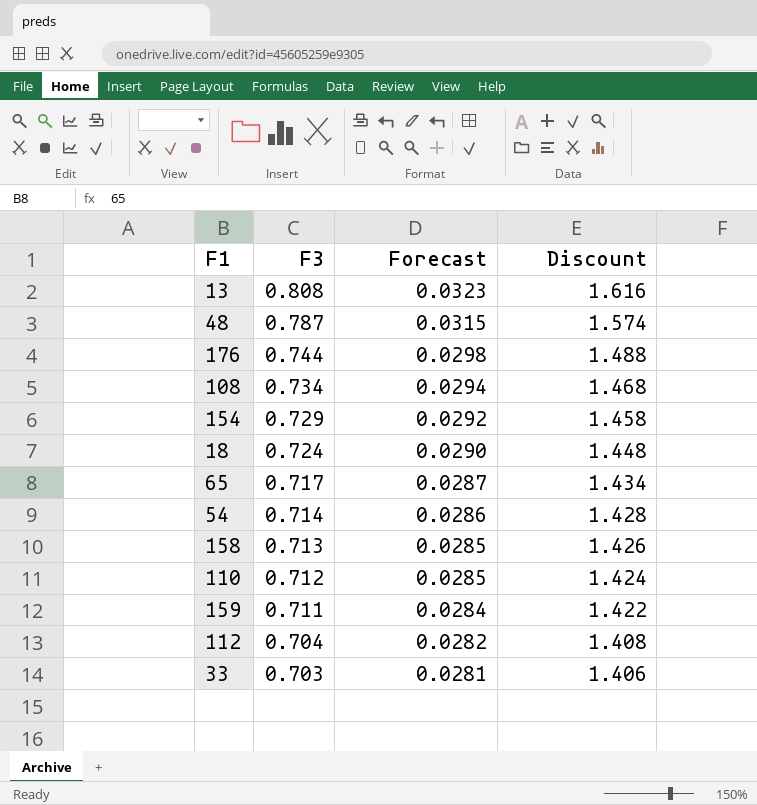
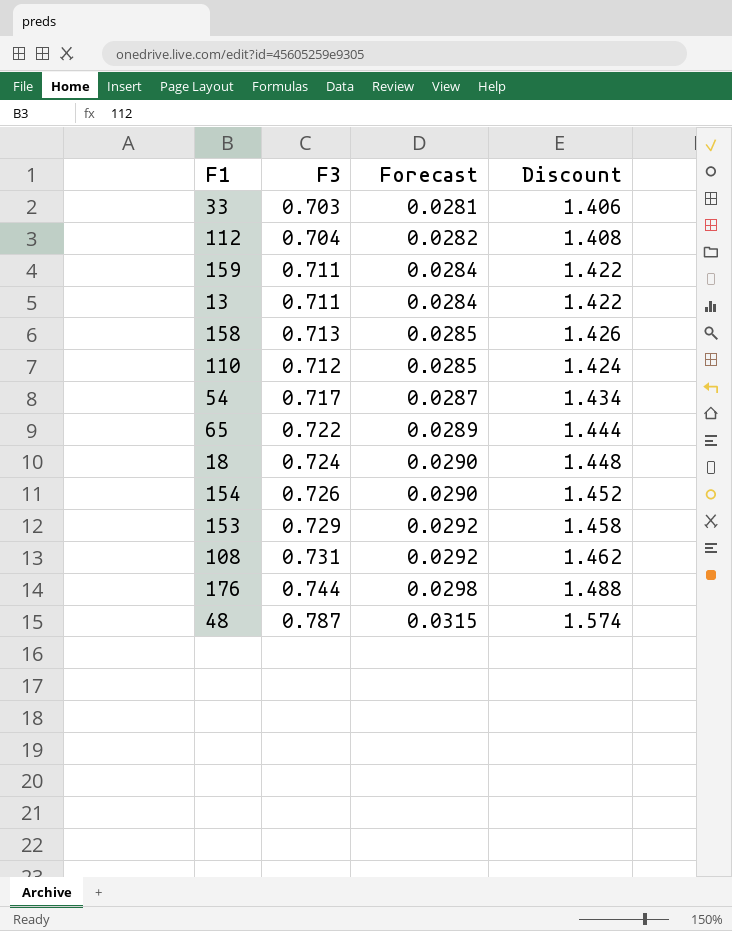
row order: F3 descending -> Forecast ascending
13 | F3: 0.808 -> 0.711
13 | Forecast: 0.0323 -> 0.0284
13 | Discount: 1.616 -> 1.422
54 | F3: 0.714 -> 0.717
54 | Forecast: 0.0286 -> 0.0287
54 | Discount: 1.428 -> 1.434
65 | F3: 0.717 -> 0.722
65 | Forecast: 0.0287 -> 0.0289
65 | Discount: 1.434 -> 1.444
154 | F3: 0.729 -> 0.726
154 | Forecast: 0.0292 -> 0.0290
154 | Discount: 1.458 -> 1.452
row 153: none -> 0.729 | 0.0292 | 1.458
108 | F3: 0.734 -> 0.731
108 | Forecast: 0.0294 -> 0.0292
108 | Discount: 1.468 -> 1.462

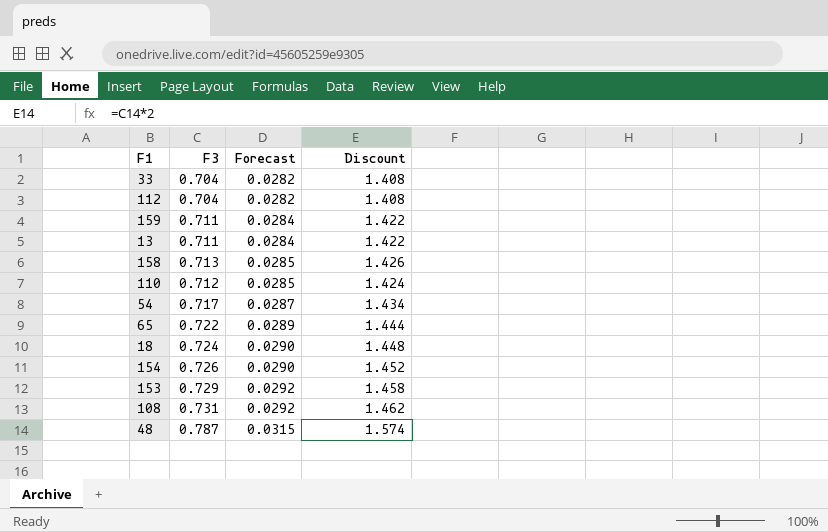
row 176: 0.744 | 0.0298 | 1.488 -> none
33 | F3: 0.703 -> 0.704
33 | Forecast: 0.0281 -> 0.0282
33 | Discount: 1.406 -> 1.408

